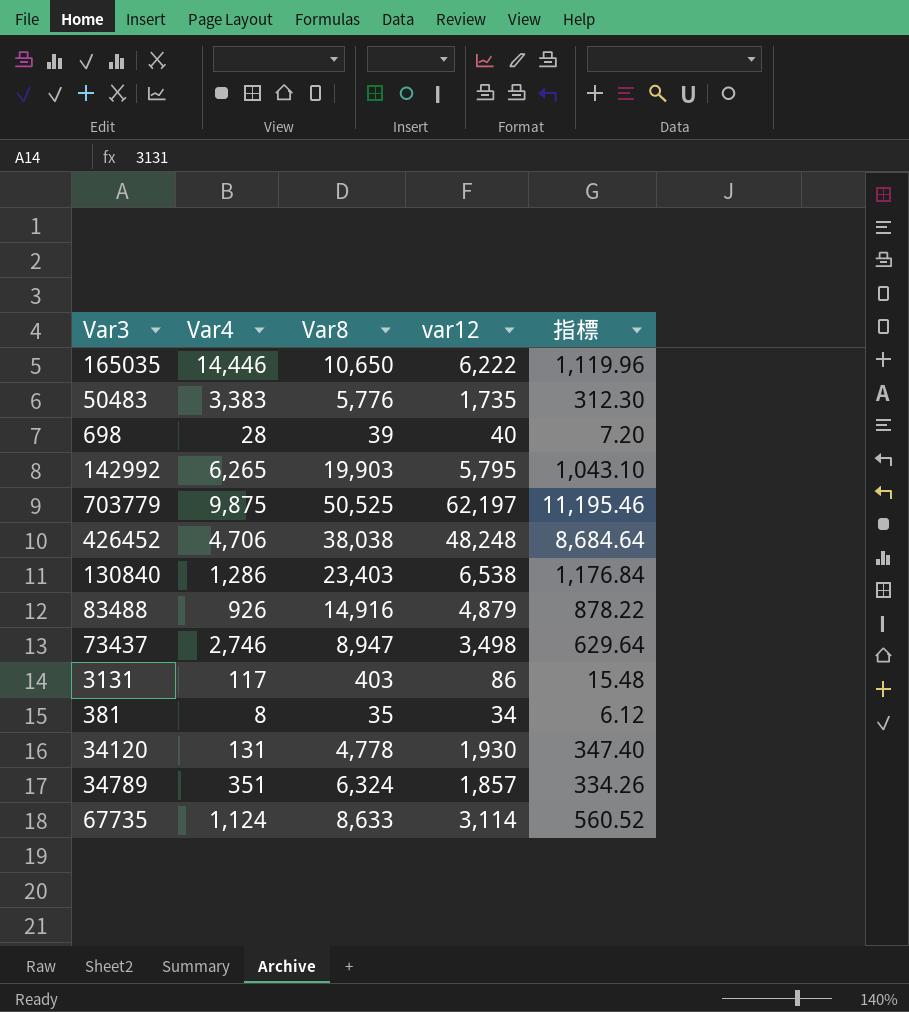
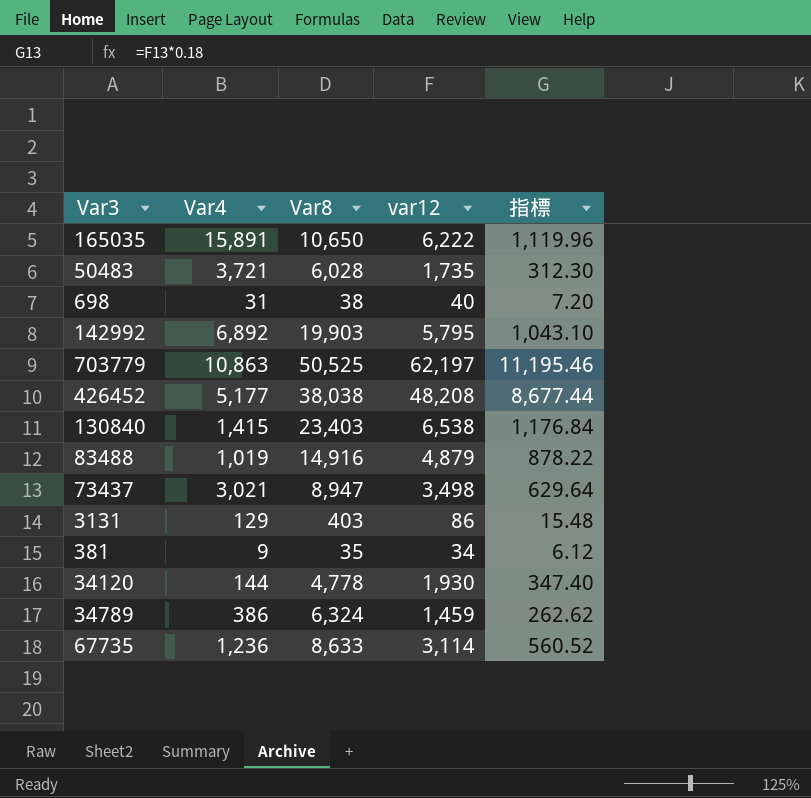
165035 | Var4: 14,446 -> 15,891
50483 | Var4: 3,383 -> 3,721
50483 | Var8: 5,776 -> 6,028
698 | Var4: 28 -> 31
698 | Var8: 39 -> 38
142992 | Var4: 6,265 -> 6,892
703779 | Var4: 9,875 -> 10,863
426452 | Var4: 4,706 -> 5,177
426452 | var12: 48,248 -> 48,208
426452 | 指標: 8,684.64 -> 8,677.44
130840 | Var4: 1,286 -> 1,415
83488 | Var4: 926 -> 1,019
73437 | Var4: 2,746 -> 3,021
3131 | Var4: 117 -> 129
381 | Var4: 8 -> 9
34120 | Var4: 131 -> 144
34789 | Var4: 351 -> 386
34789 | var12: 1,857 -> 1,459
34789 | 指標: 334.26 -> 262.62
67735 | Var4: 1,124 -> 1,236

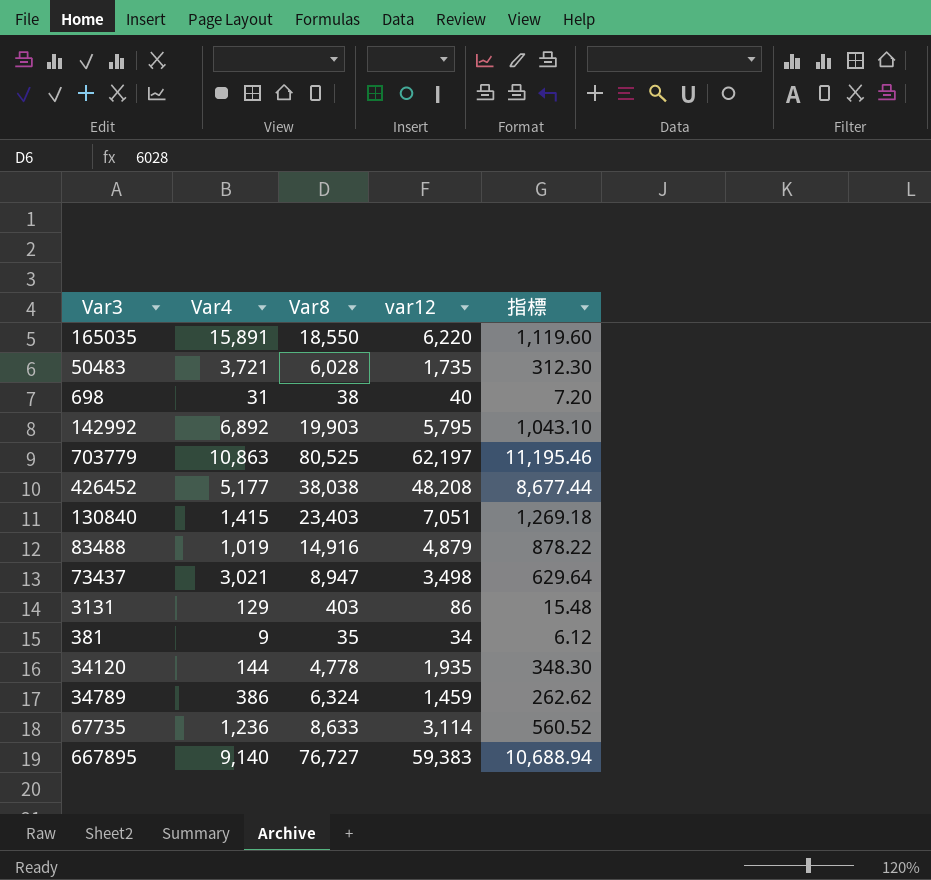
165035 | Var8: 10,650 -> 18,550
165035 | var12: 6,222 -> 6,220
165035 | 指標: 1,119.96 -> 1,119.60
703779 | Var8: 50,525 -> 80,525
130840 | var12: 6,538 -> 7,051
130840 | 指標: 1,176.84 -> 1,269.18
34120 | var12: 1,930 -> 1,935
34120 | 指標: 347.40 -> 348.30
row 667895: none -> 9,140 | 76,727 | 59,383 | 10,688.94

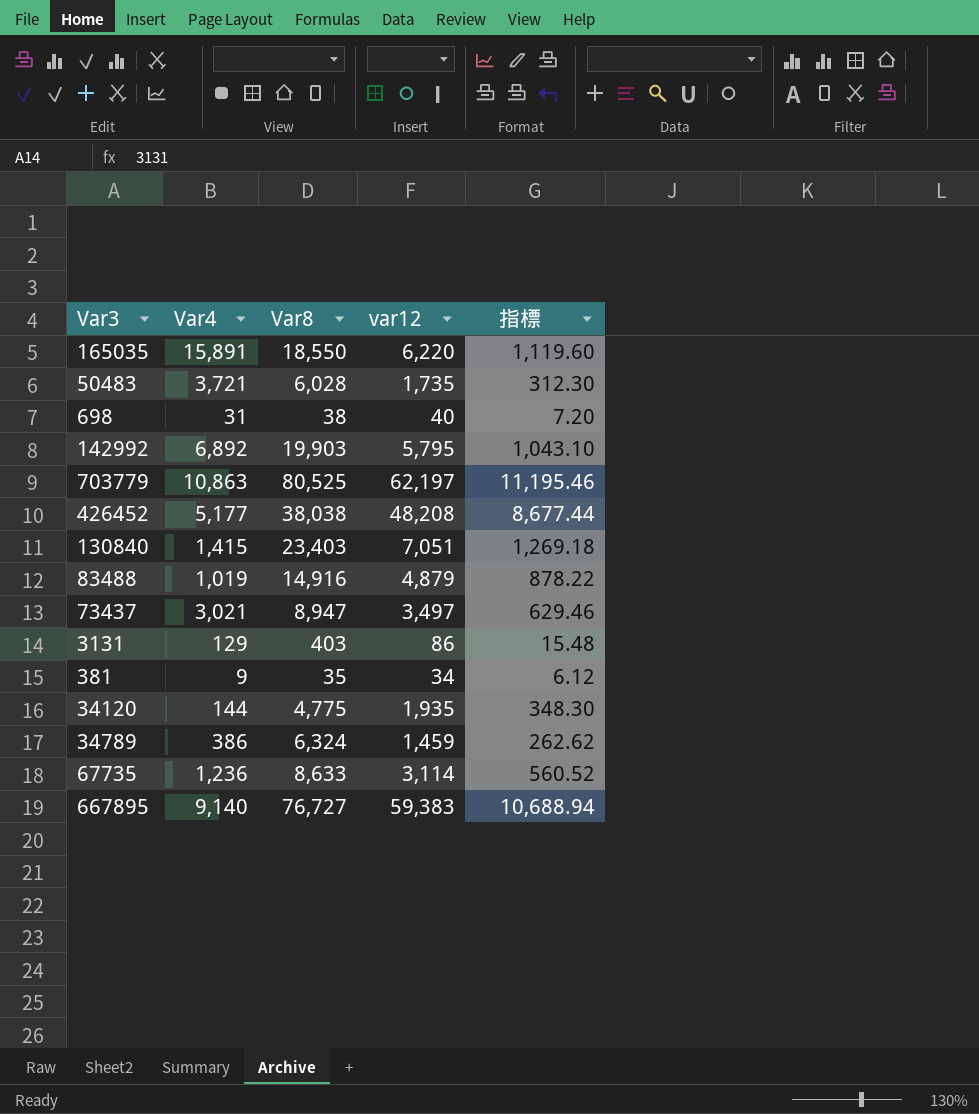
73437 | var12: 3,498 -> 3,497
73437 | 指標: 629.64 -> 629.46
34120 | Var8: 4,778 -> 4,775

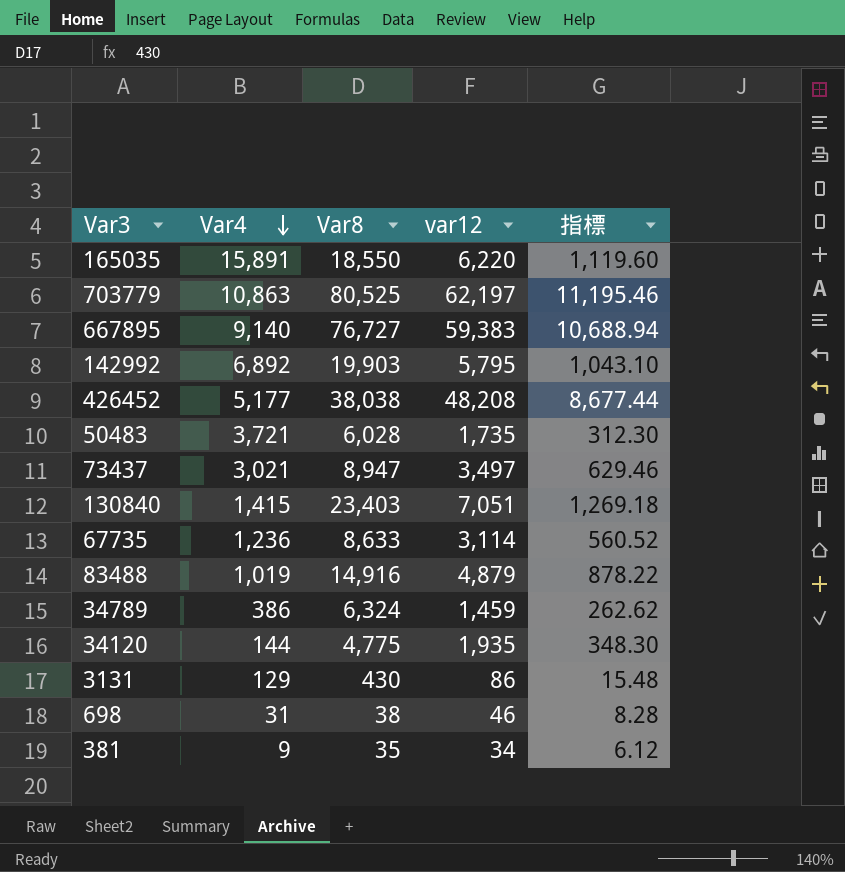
row order: none -> Var4 descending
3131 | Var8: 403 -> 430
698 | var12: 40 -> 46
698 | 指標: 7.20 -> 8.28

